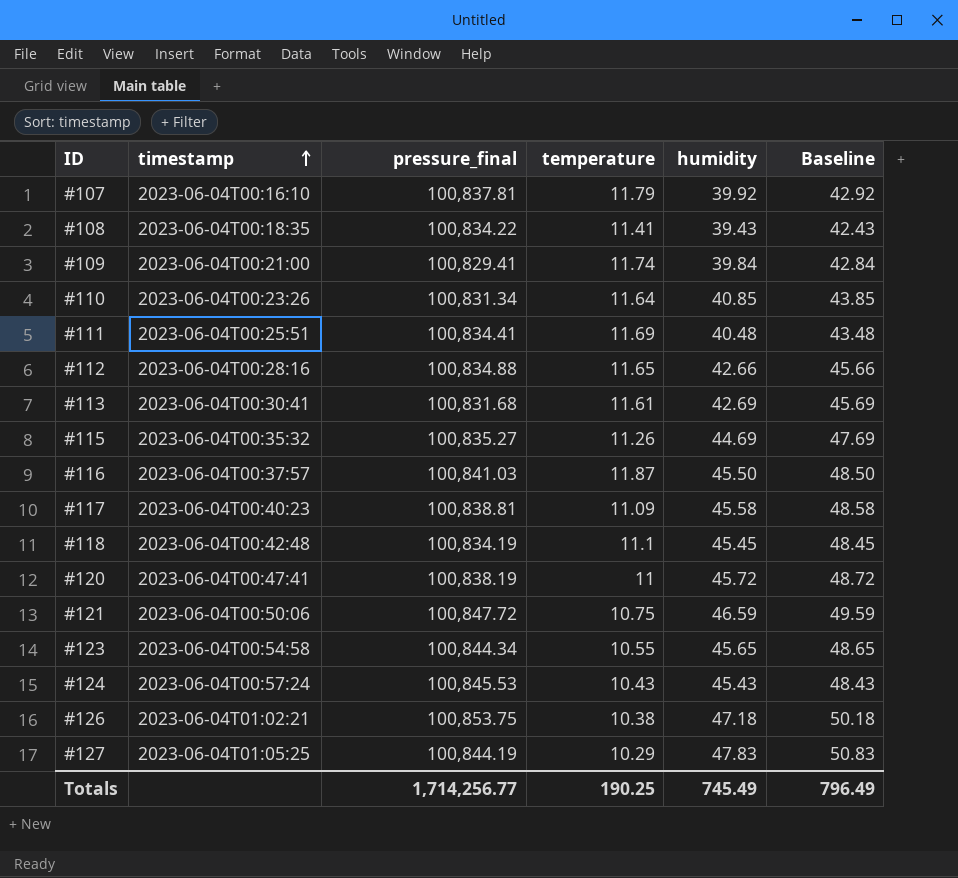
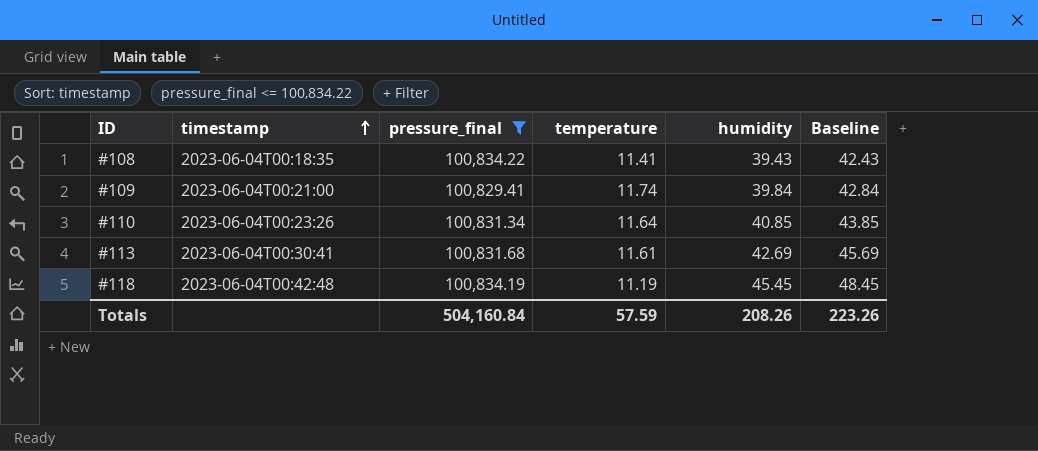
filter: none -> pressure_final <= 100,834.22
#118 | temperature: 11.1 -> 11.19
Totals | pressure_final: 1,714,256.77 -> 504,160.84
Totals | temperature: 190.25 -> 57.59
Totals | humidity: 745.49 -> 208.26
Totals | Baseline: 796.49 -> 223.26

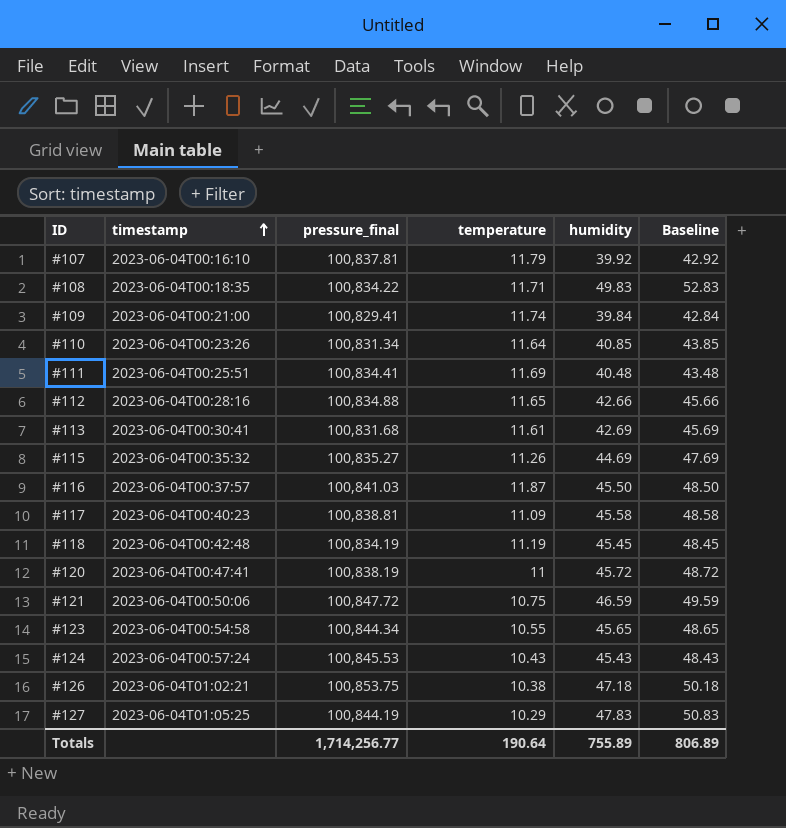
filter: pressure_final <= 100,834.22 -> none
#108 | temperature: 11.41 -> 11.71
#108 | humidity: 39.43 -> 49.83
#108 | Baseline: 42.43 -> 52.83
Totals | pressure_final: 504,160.84 -> 1,714,256.77
Totals | temperature: 57.59 -> 190.64
Totals | humidity: 208.26 -> 755.89
Totals | Baseline: 223.26 -> 806.89

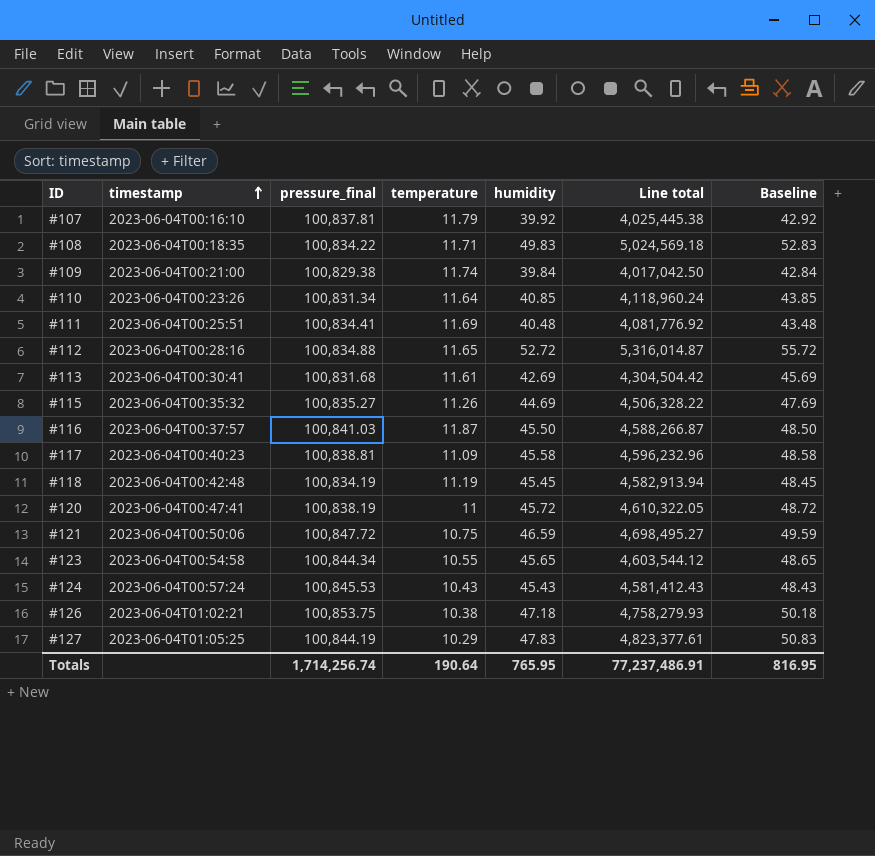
column Line total | formula: none -> [pressure_final] * [humidity]
#109 | pressure_final: 100,829.41 -> 100,829.38
#112 | humidity: 42.66 -> 52.72
#112 | Baseline: 45.66 -> 55.72
Totals | pressure_final: 1,714,256.77 -> 1,714,256.74
Totals | humidity: 755.89 -> 765.95
Totals | Baseline: 806.89 -> 816.95

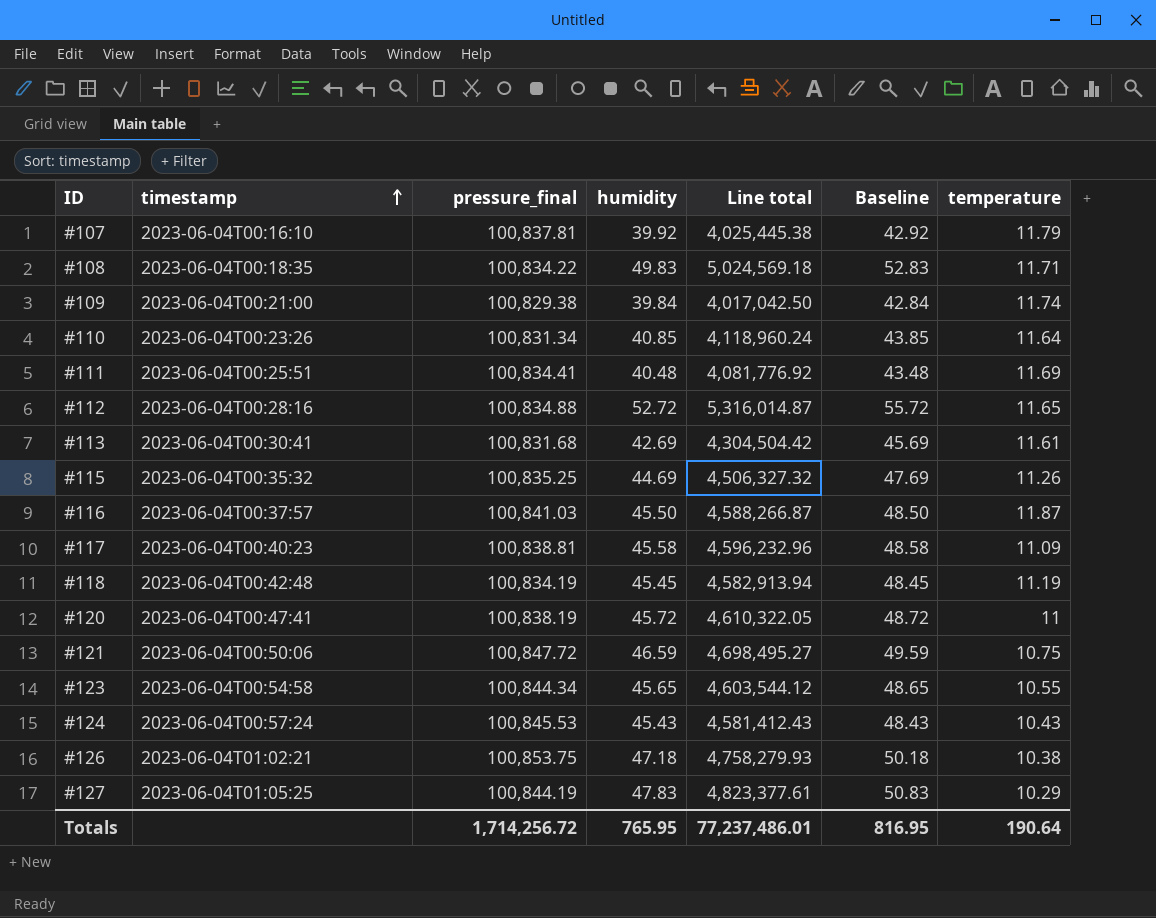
column temperature | position: 4 -> 7
#115 | pressure_final: 100,835.27 -> 100,835.25
#115 | Line total: 4,506,328.22 -> 4,506,327.32
Totals | pressure_final: 1,714,256.74 -> 1,714,256.72
Totals | Line total: 77,237,486.91 -> 77,237,486.01

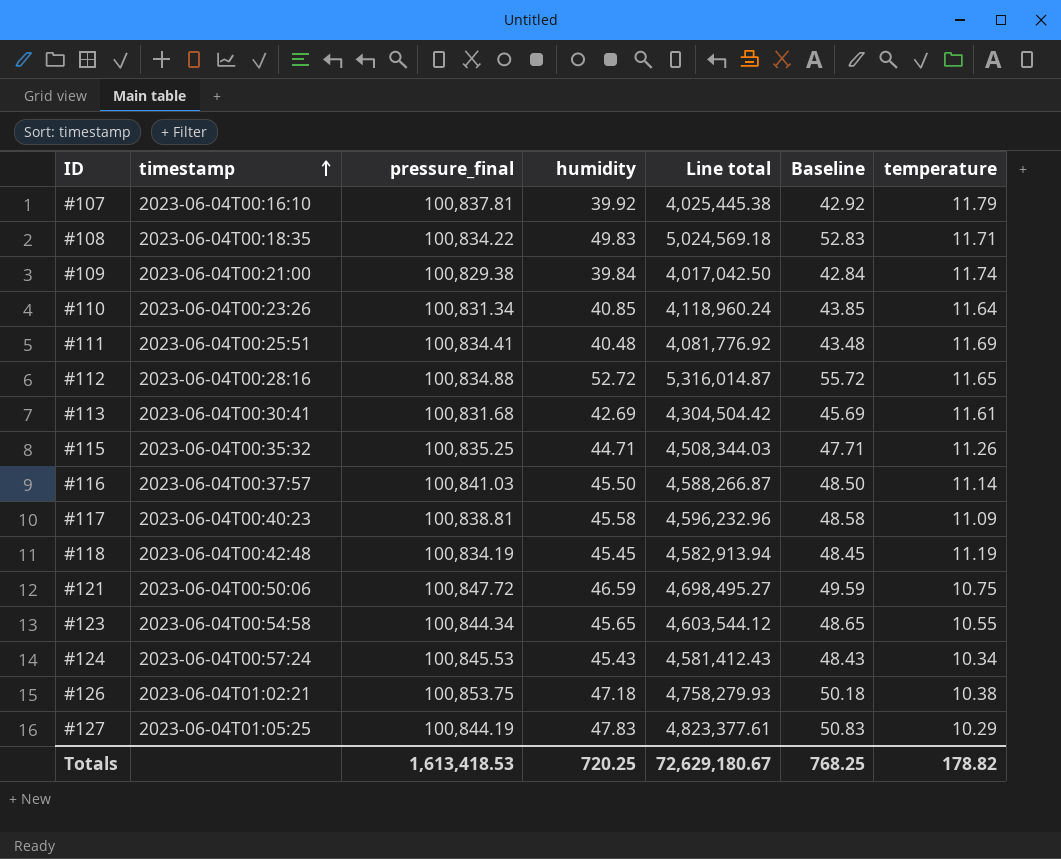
row #120: 2023-06-04T00:47:41 | 100,838.19 | 45.72 | 4,610,322.05 | 48.72 | 11 -> none
#115 | humidity: 44.69 -> 44.71
#115 | Line total: 4,506,327.32 -> 4,508,344.03
#115 | Baseline: 47.69 -> 47.71
#116 | temperature: 11.87 -> 11.14
#124 | temperature: 10.43 -> 10.34
Totals | pressure_final: 1,714,256.72 -> 1,613,418.53
Totals | humidity: 765.95 -> 720.25
Totals | Line total: 77,237,486.01 -> 72,629,180.67
Totals | Baseline: 816.95 -> 768.25
Totals | temperature: 190.64 -> 178.82

